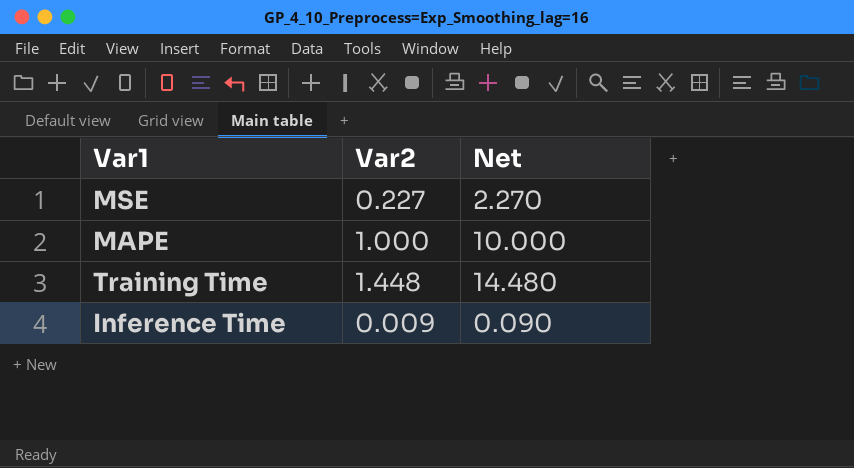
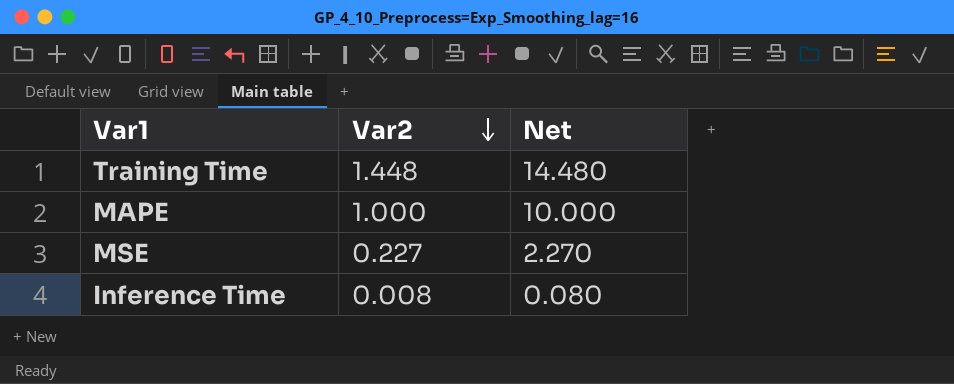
row order: none -> Var2 descending
Inference Time | Var2: 0.009 -> 0.008
Inference Time | Net: 0.090 -> 0.080

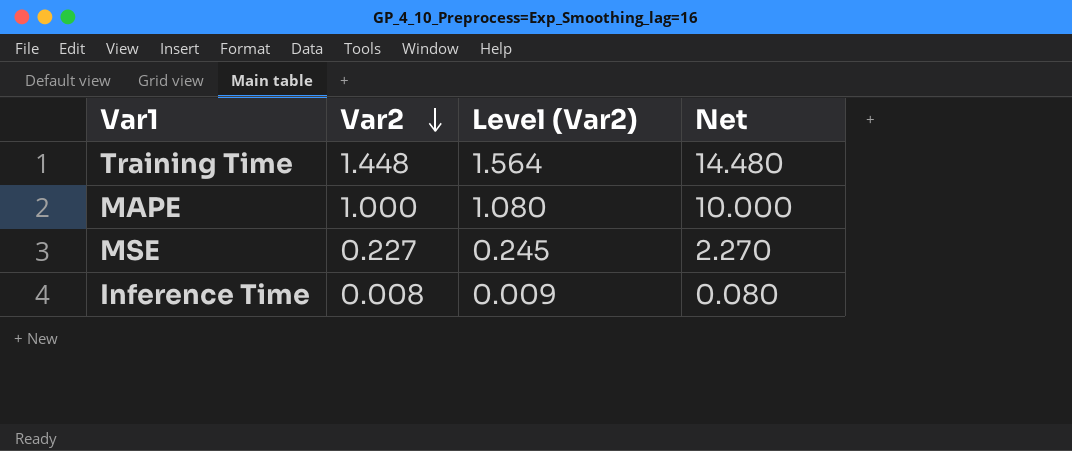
column Level (Var2) | formula: none -> [Var2] * 1.08

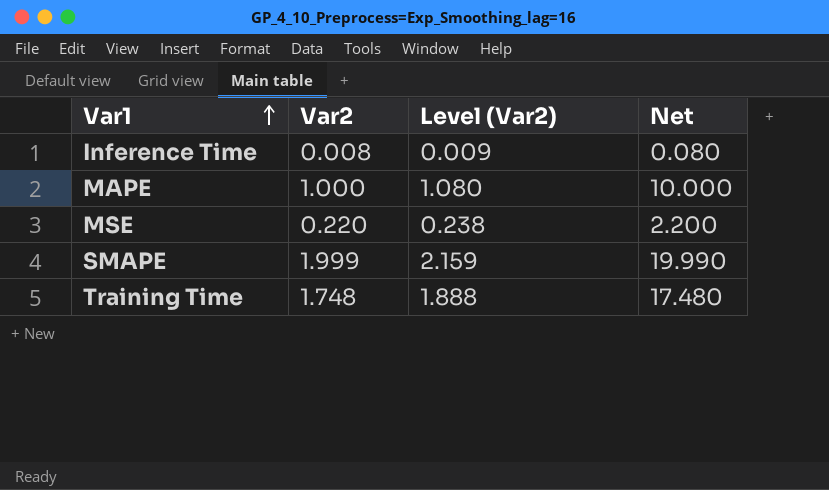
row order: Var2 descending -> Var1 ascending
MSE | Var2: 0.227 -> 0.220
MSE | Level (Var2): 0.245 -> 0.238
MSE | Net: 2.270 -> 2.200
row SMAPE: none -> 1.999 | 2.159 | 19.990
Training Time | Var2: 1.448 -> 1.748
Training Time | Level (Var2): 1.564 -> 1.888
Training Time | Net: 14.480 -> 17.480

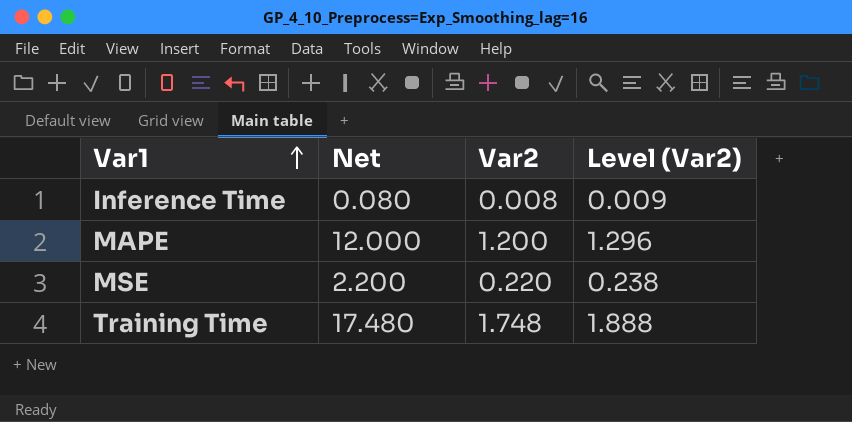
column Net | position: 4 -> 2
row SMAPE: 1.999 | 2.159 | 19.990 -> none
MAPE | Net: 10.000 -> 12.000
MAPE | Var2: 1.000 -> 1.200
MAPE | Level (Var2): 1.080 -> 1.296

